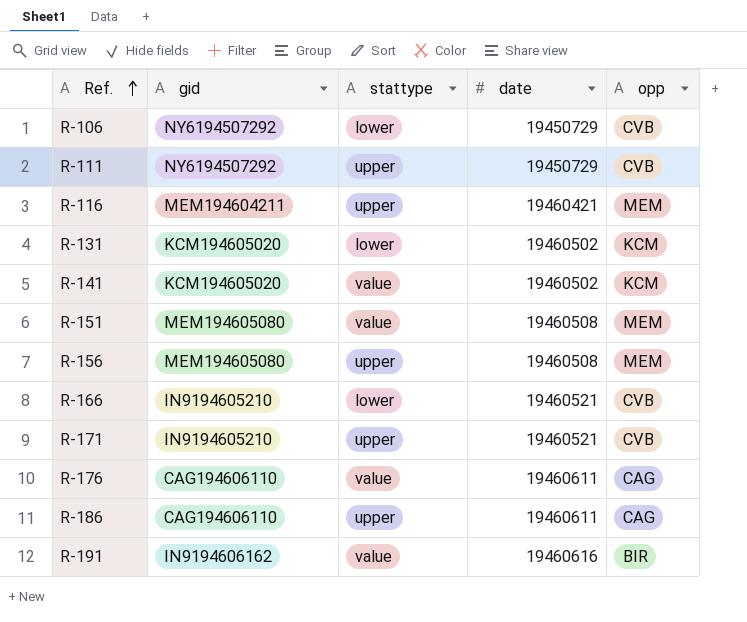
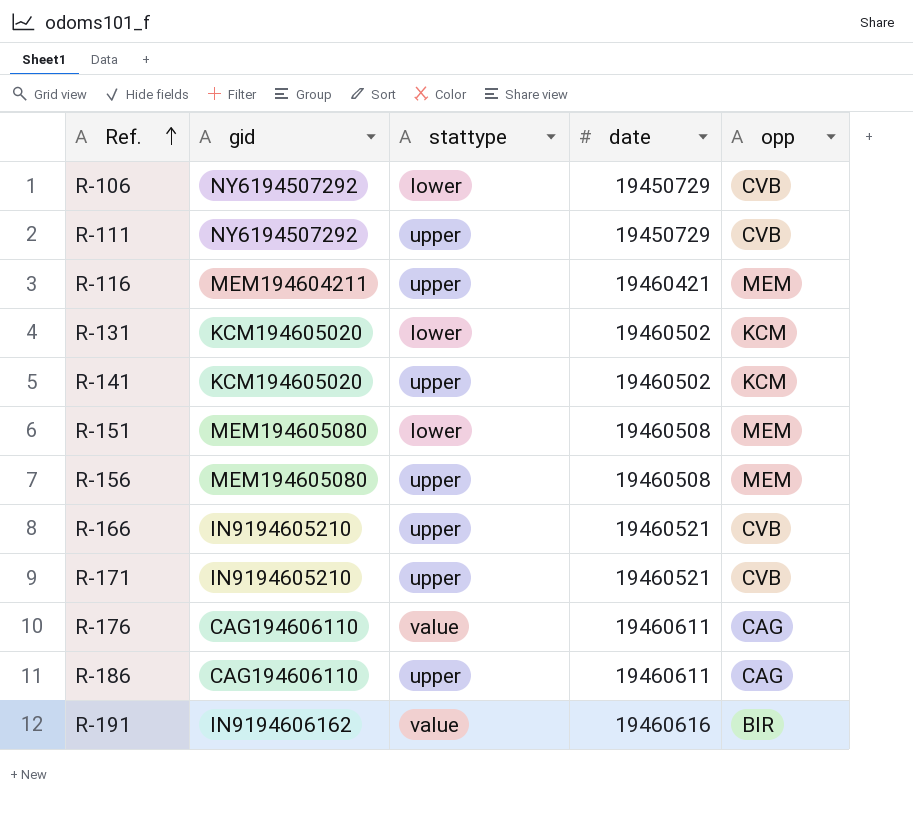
R-141 | stattype: value -> upper
R-151 | stattype: value -> lower
R-166 | stattype: lower -> upper

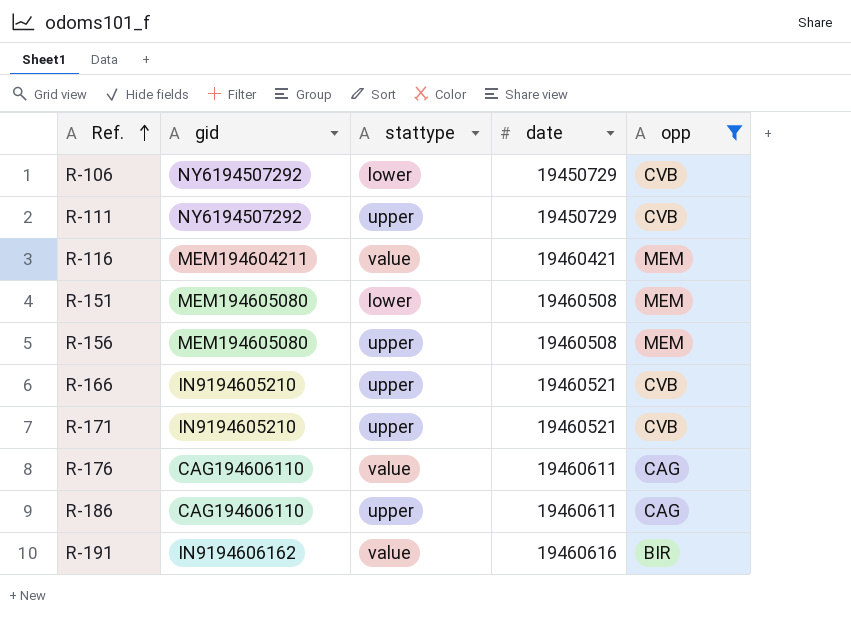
filter: none -> opp != KCM
R-116 | stattype: upper -> value

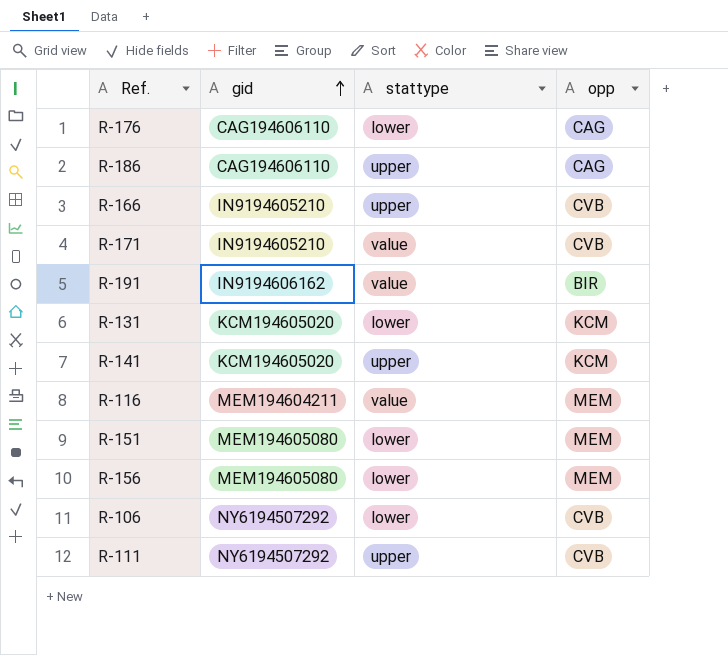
filter: opp != KCM -> none
row order: Ref. ascending -> gid ascending
column date | position: 4 -> none
R-176 | stattype: value -> lower
R-171 | stattype: upper -> value
R-156 | stattype: upper -> lower

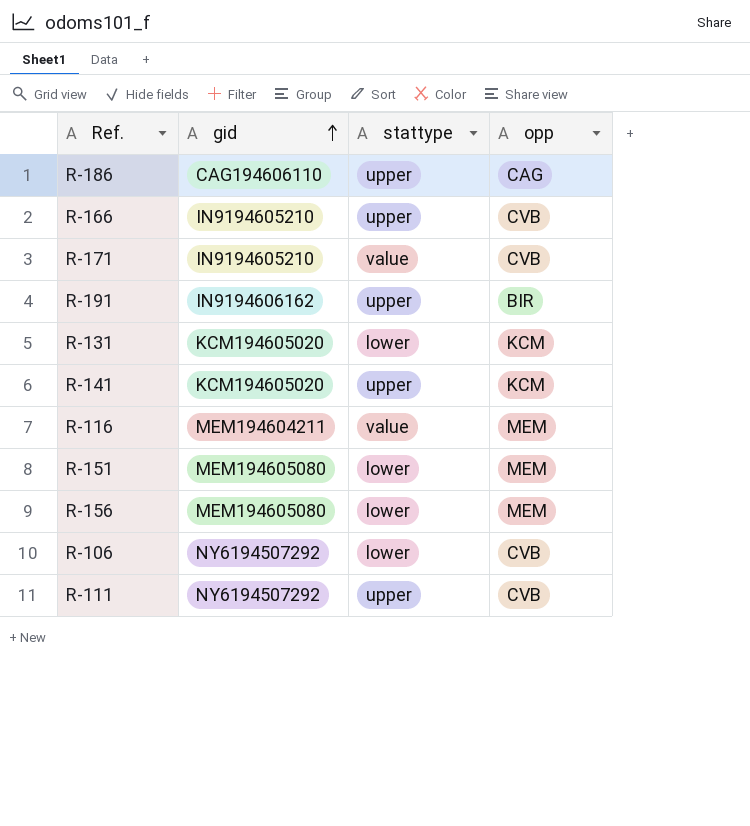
row R-176: CAG194606110 | lower | CAG -> none
R-191 | stattype: value -> upper

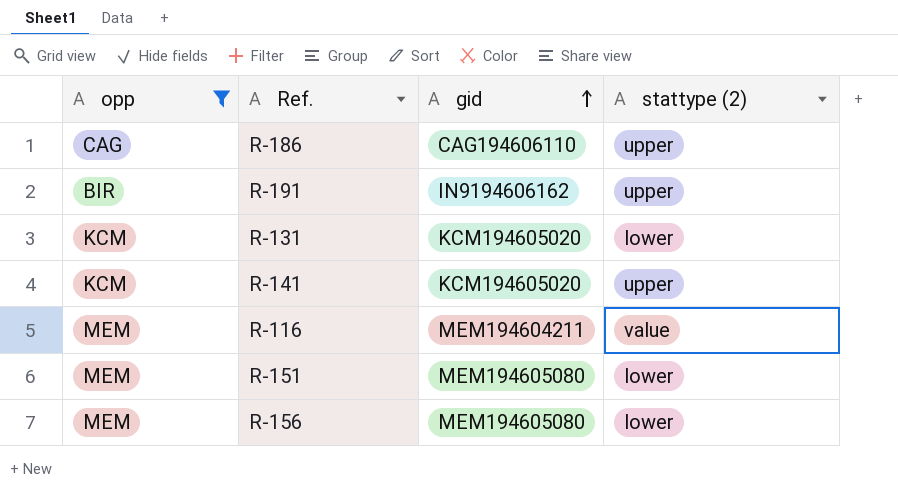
filter: none -> opp != CVB
column opp | position: 4 -> 1
column name: stattype -> stattype (2)

